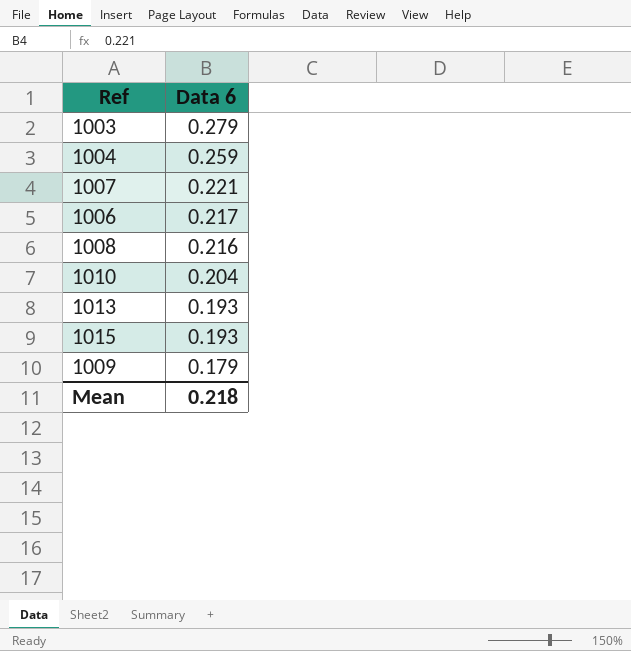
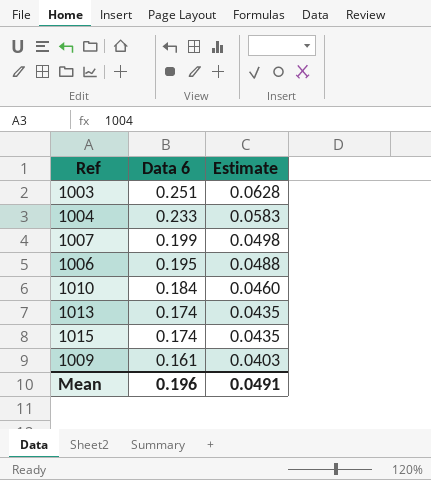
column Estimate | formula: none -> [Data 6] * 0.25
row 1008: 0.216 -> none
1003 | Data 6: 0.279 -> 0.251
1004 | Data 6: 0.259 -> 0.233
1007 | Data 6: 0.221 -> 0.199
1006 | Data 6: 0.217 -> 0.195
1010 | Data 6: 0.204 -> 0.184
1013 | Data 6: 0.193 -> 0.174
1015 | Data 6: 0.193 -> 0.174
1009 | Data 6: 0.179 -> 0.161
Mean | Data 6: 0.218 -> 0.196

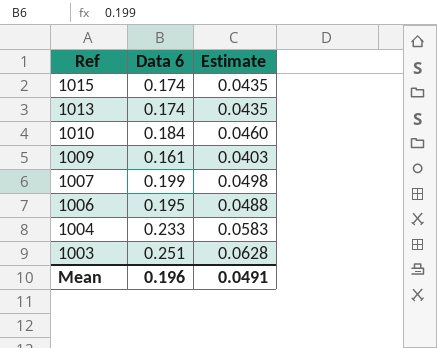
row order: Data 6 descending -> Ref descending

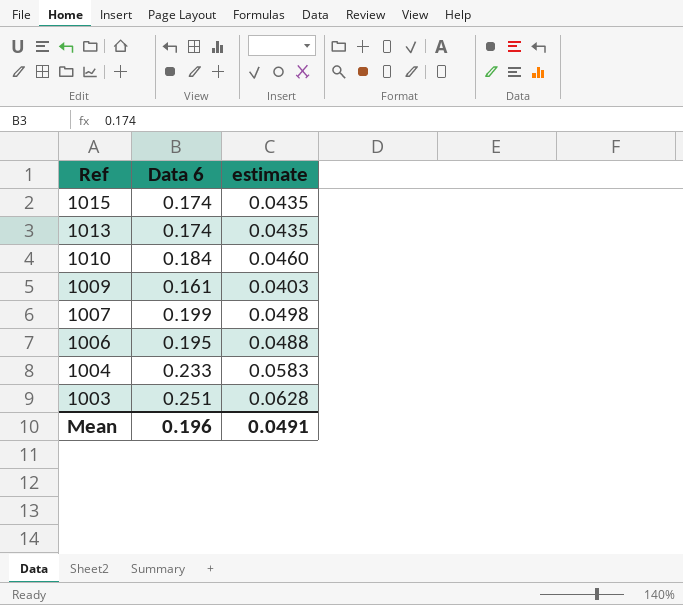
column name: Estimate -> estimate

